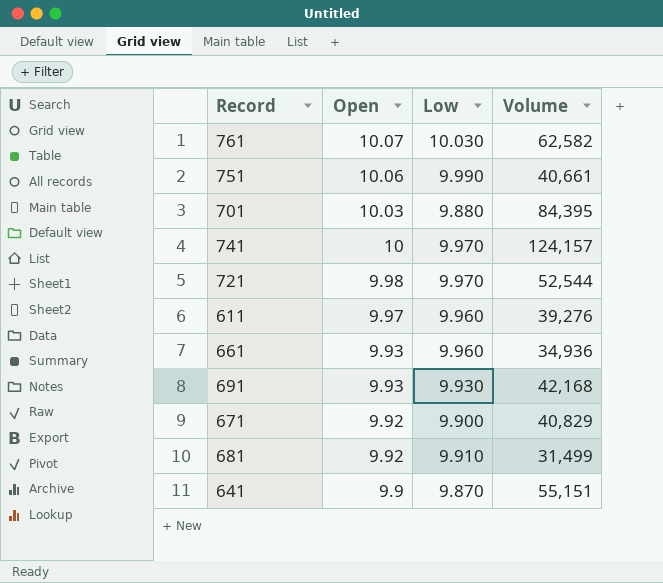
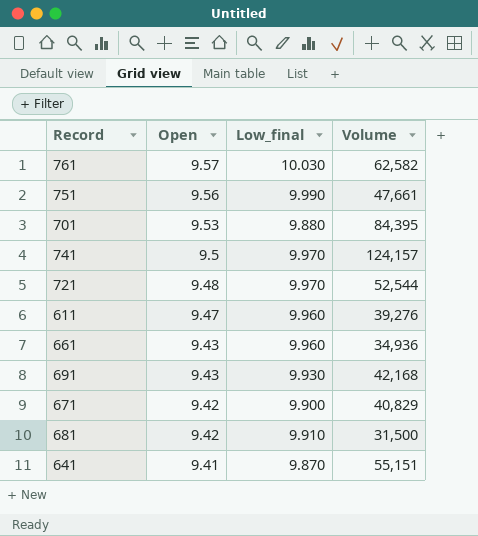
column name: Low -> Low_final
761 | Open: 10.07 -> 9.57
751 | Open: 10.06 -> 9.56
751 | Volume: 40,661 -> 47,661
701 | Open: 10.03 -> 9.53
741 | Open: 10 -> 9.5
721 | Open: 9.98 -> 9.48
611 | Open: 9.97 -> 9.47
661 | Open: 9.93 -> 9.43
691 | Open: 9.93 -> 9.43
671 | Open: 9.92 -> 9.42
681 | Open: 9.92 -> 9.42
681 | Volume: 31,499 -> 31,500
641 | Open: 9.9 -> 9.41

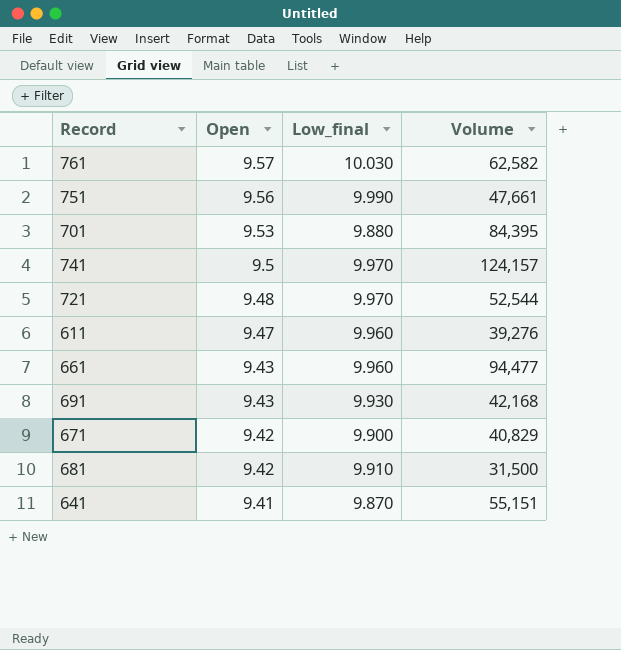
661 | Volume: 34,936 -> 94,477

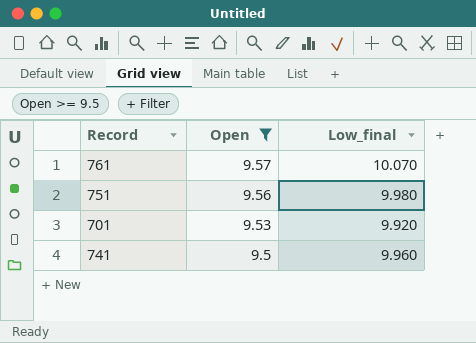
filter: none -> Open >= 9.5
column Volume | position: 4 -> none
761 | Low_final: 10.030 -> 10.070
751 | Low_final: 9.990 -> 9.980
701 | Low_final: 9.880 -> 9.920
741 | Low_final: 9.970 -> 9.960

